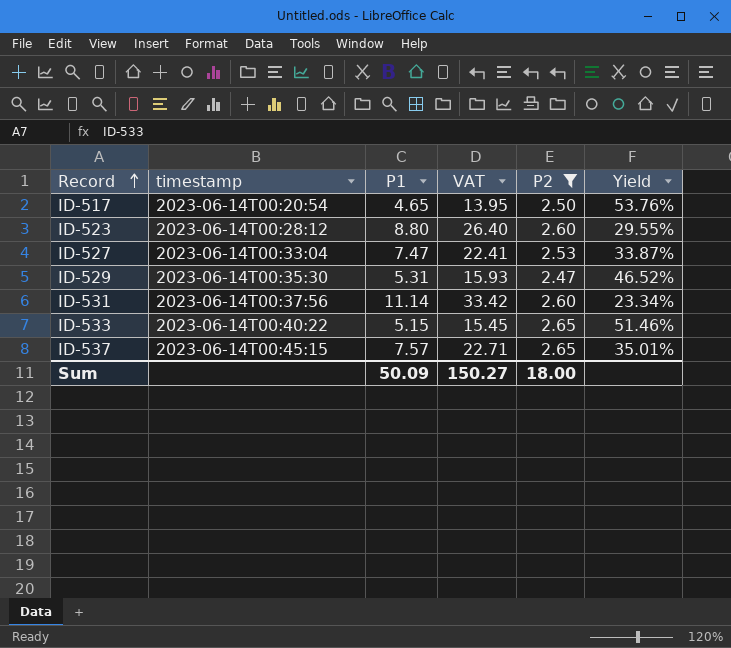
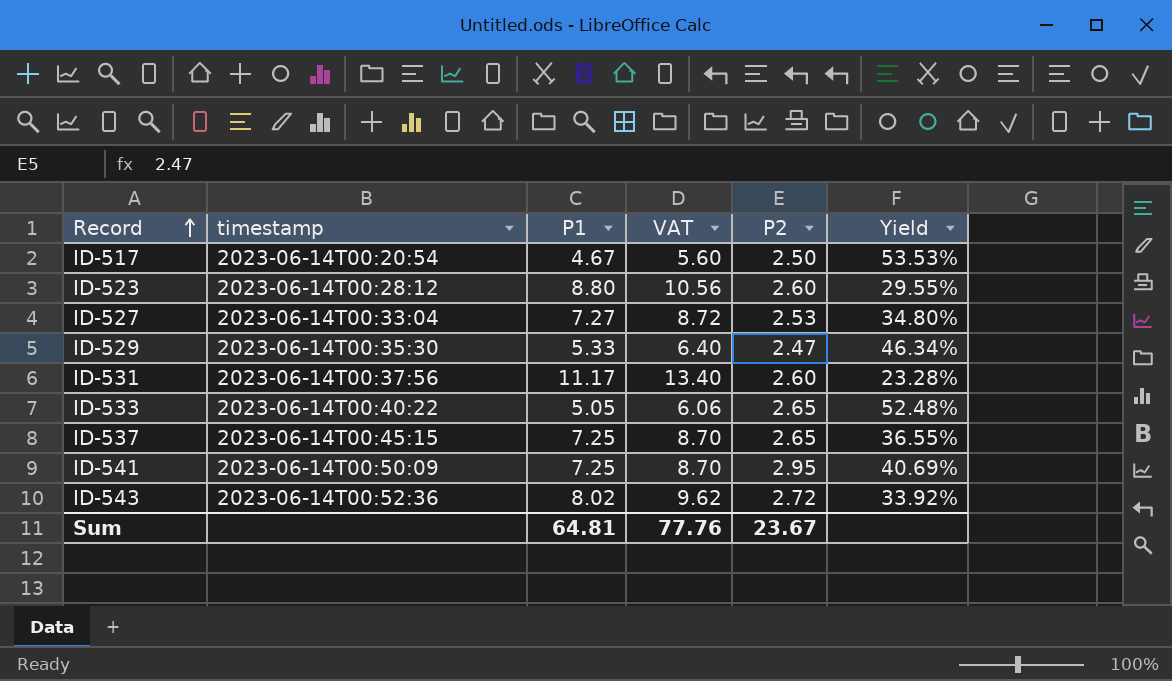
filter: P2 <= 2.65 -> none
column VAT | formula: [P1] * 3 -> [P1] * 1.2
ID-517 | P1: 4.65 -> 4.67
ID-517 | Yield: 53.76% -> 53.53%
ID-527 | P1: 7.47 -> 7.27
ID-527 | Yield: 33.87% -> 34.80%
ID-529 | P1: 5.31 -> 5.33
ID-529 | Yield: 46.52% -> 46.34%
ID-531 | P1: 11.14 -> 11.17
ID-531 | Yield: 23.34% -> 23.28%
ID-533 | P1: 5.15 -> 5.05
ID-533 | Yield: 51.46% -> 52.48%
ID-537 | P1: 7.57 -> 7.25
ID-537 | Yield: 35.01% -> 36.55%
Sum | P1: 50.09 -> 64.81
Sum | VAT: 150.27 -> 77.76
Sum | P2: 18.00 -> 23.67

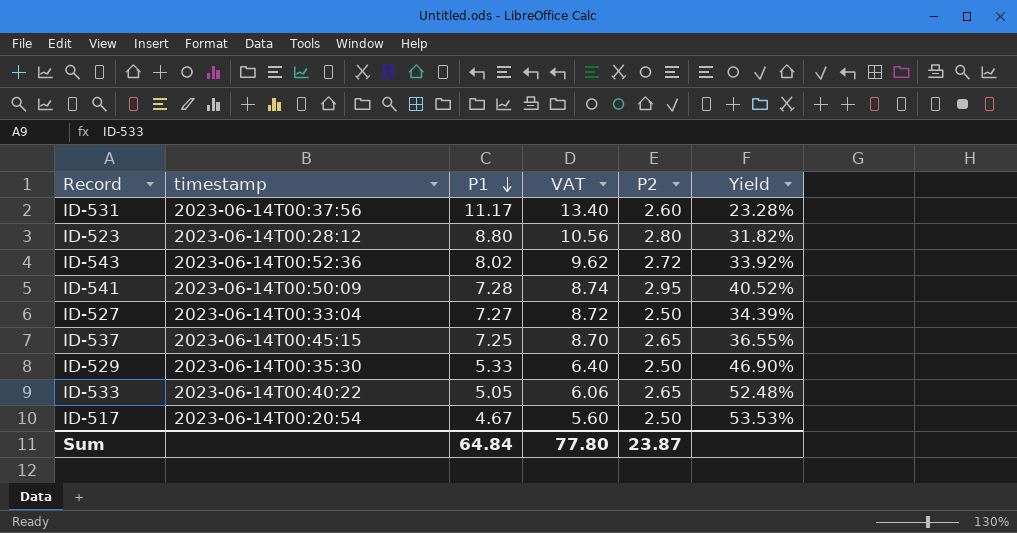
row order: Record ascending -> P1 descending
ID-523 | P2: 2.60 -> 2.80
ID-523 | Yield: 29.55% -> 31.82%
ID-541 | P1: 7.25 -> 7.28
ID-541 | VAT: 8.70 -> 8.74
ID-541 | Yield: 40.69% -> 40.52%
ID-527 | P2: 2.53 -> 2.50
ID-527 | Yield: 34.80% -> 34.39%
ID-529 | P2: 2.47 -> 2.50
ID-529 | Yield: 46.34% -> 46.90%
Sum | P1: 64.81 -> 64.84
Sum | VAT: 77.76 -> 77.80
Sum | P2: 23.67 -> 23.87

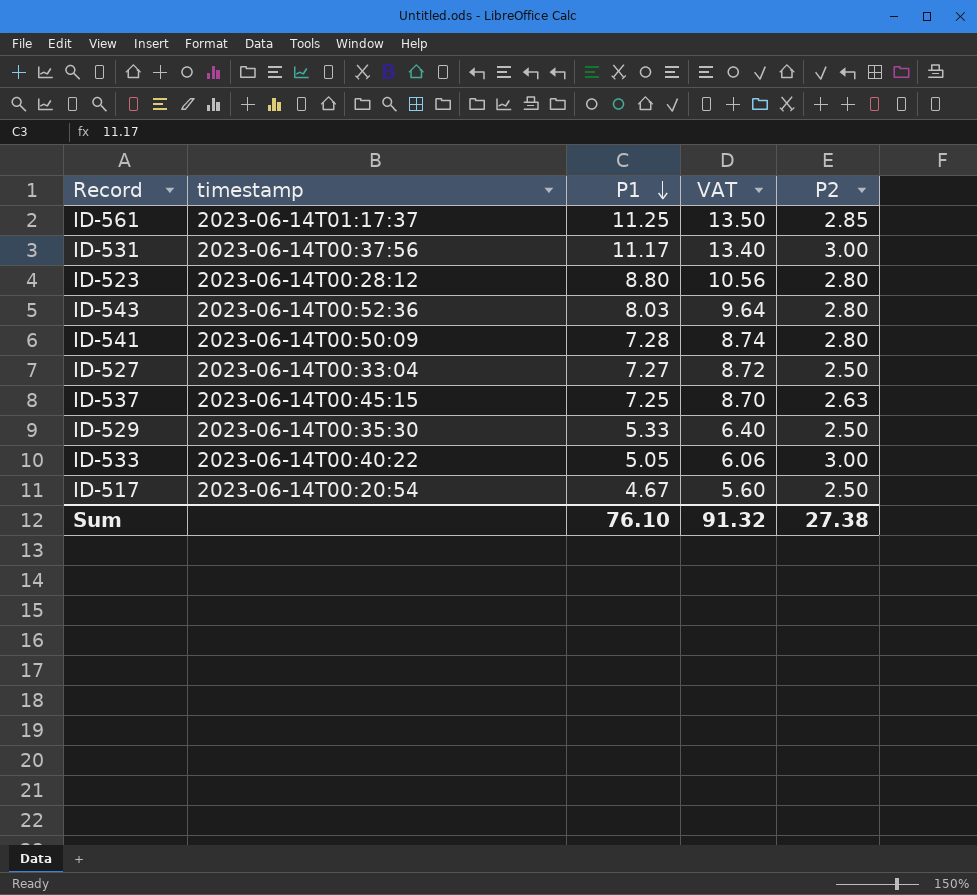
column Yield | formula: [P2] / [P1] -> none
row ID-561: none -> 2023-06-14T01:17:37 | 11.25 | 13.50 | 2.85
ID-531 | P2: 2.60 -> 3.00
ID-543 | P1: 8.02 -> 8.03
ID-543 | VAT: 9.62 -> 9.64
ID-543 | P2: 2.72 -> 2.80
ID-541 | P2: 2.95 -> 2.80
ID-537 | P2: 2.65 -> 2.63
ID-533 | P2: 2.65 -> 3.00
Sum | P1: 64.84 -> 76.10
Sum | VAT: 77.80 -> 91.32
Sum | P2: 23.87 -> 27.38

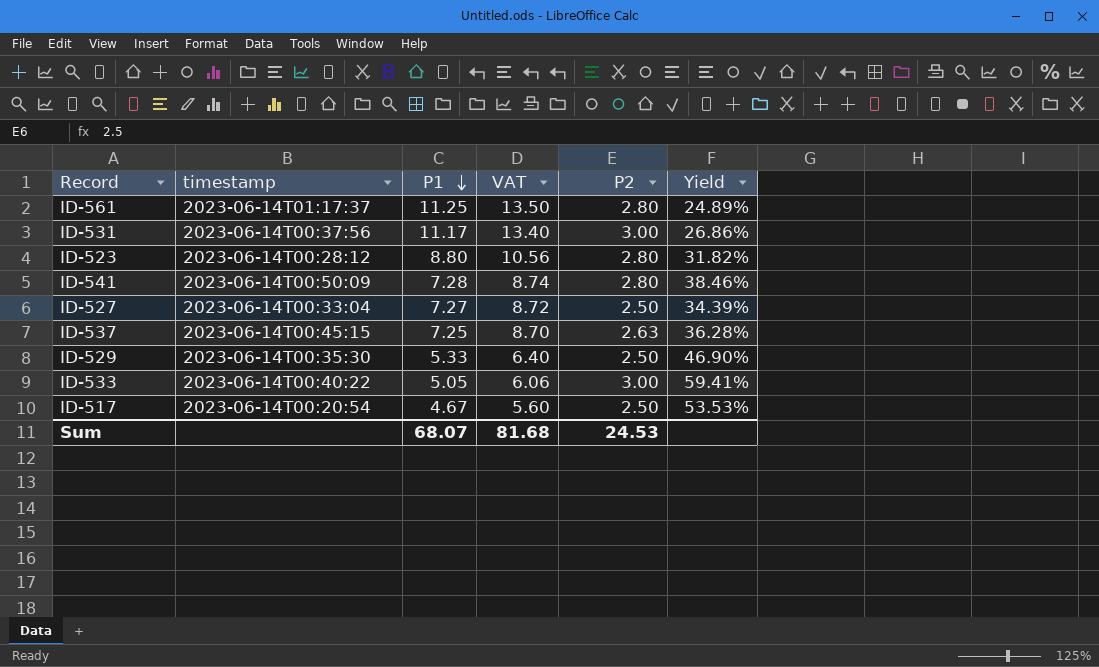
column Yield | formula: none -> [P2] / [P1]
row ID-543: 2023-06-14T00:52:36 | 8.03 | 9.64 | 2.80 -> none
ID-561 | P2: 2.85 -> 2.80
Sum | P1: 76.10 -> 68.07
Sum | VAT: 91.32 -> 81.68
Sum | P2: 27.38 -> 24.53

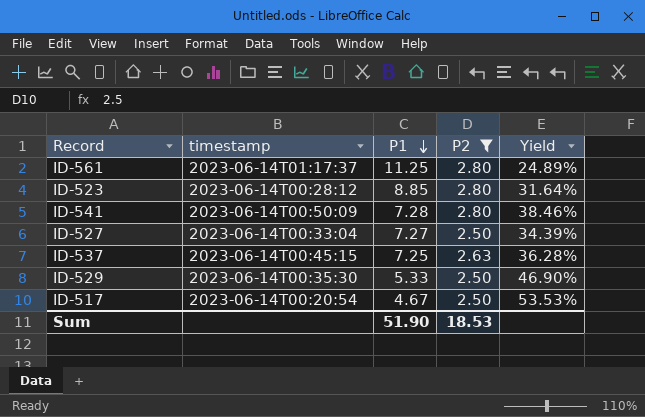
filter: none -> P2 != 3.00
column VAT | formula: [P1] * 1.2 -> none
ID-523 | P1: 8.80 -> 8.85
ID-523 | Yield: 31.82% -> 31.64%
Sum | P1: 68.07 -> 51.90
Sum | P2: 24.53 -> 18.53

